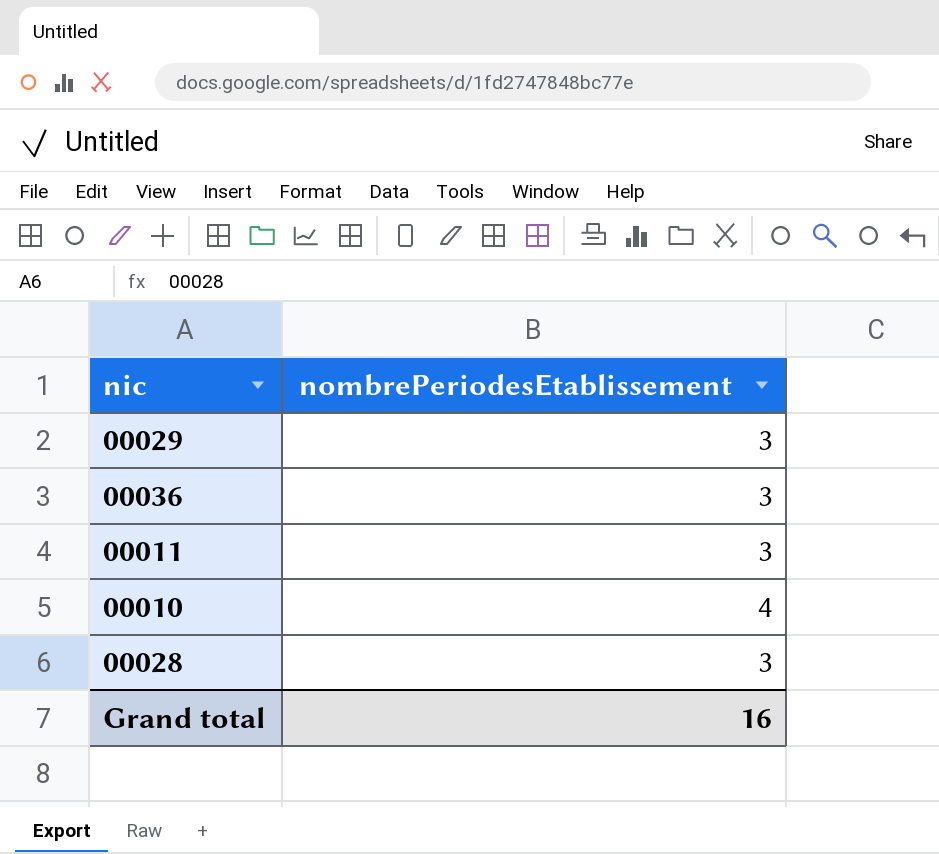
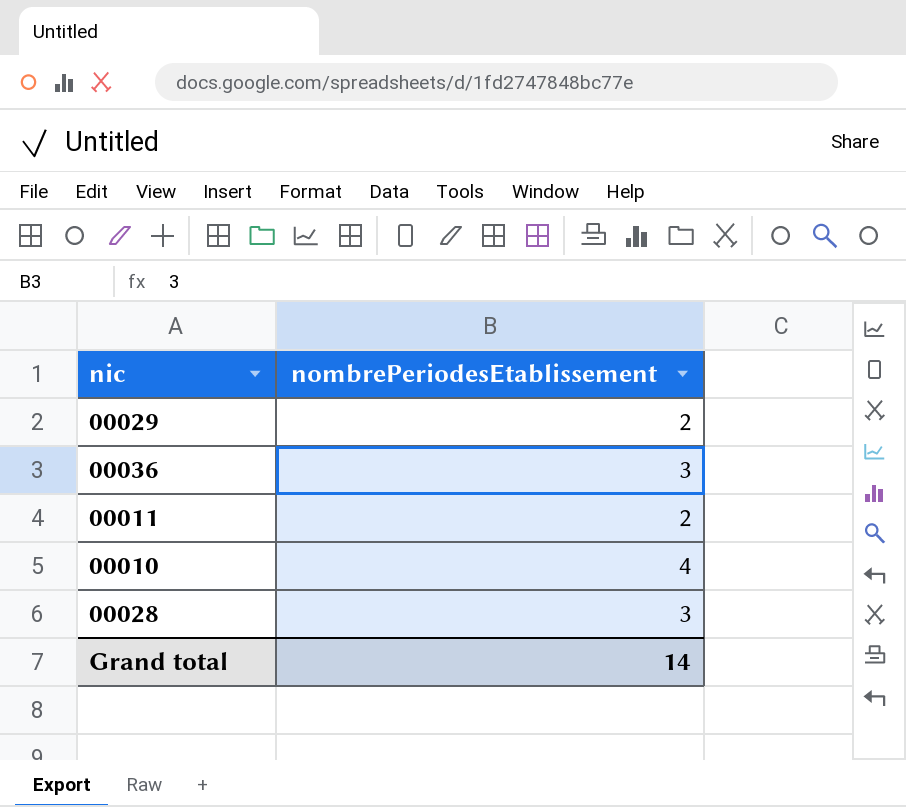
00029 | nombrePeriodesEtablissement: 3 -> 2
00011 | nombrePeriodesEtablissement: 3 -> 2
Grand total | nombrePeriodesEtablissement: 16 -> 14

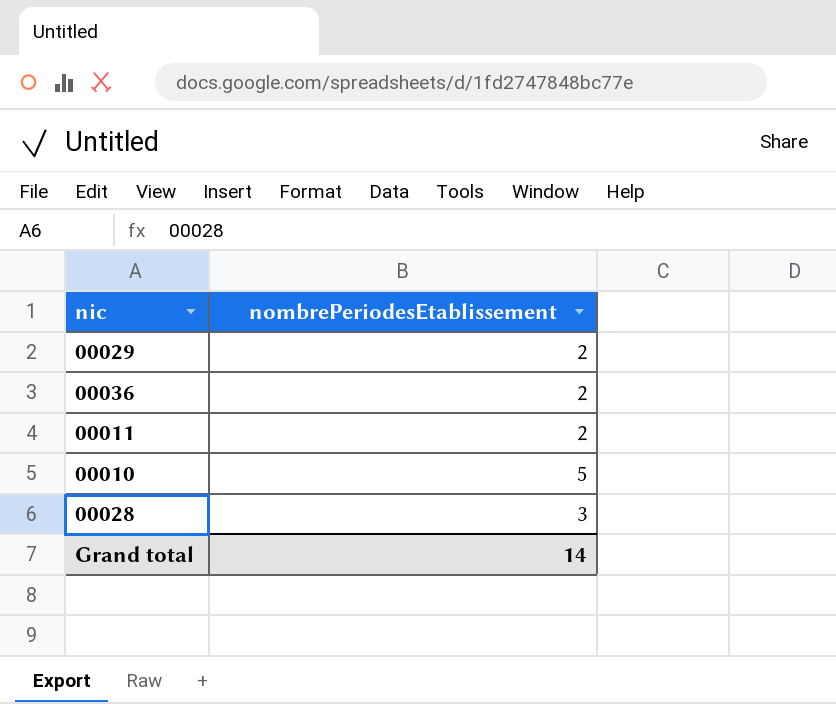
00036 | nombrePeriodesEtablissement: 3 -> 2
00010 | nombrePeriodesEtablissement: 4 -> 5

